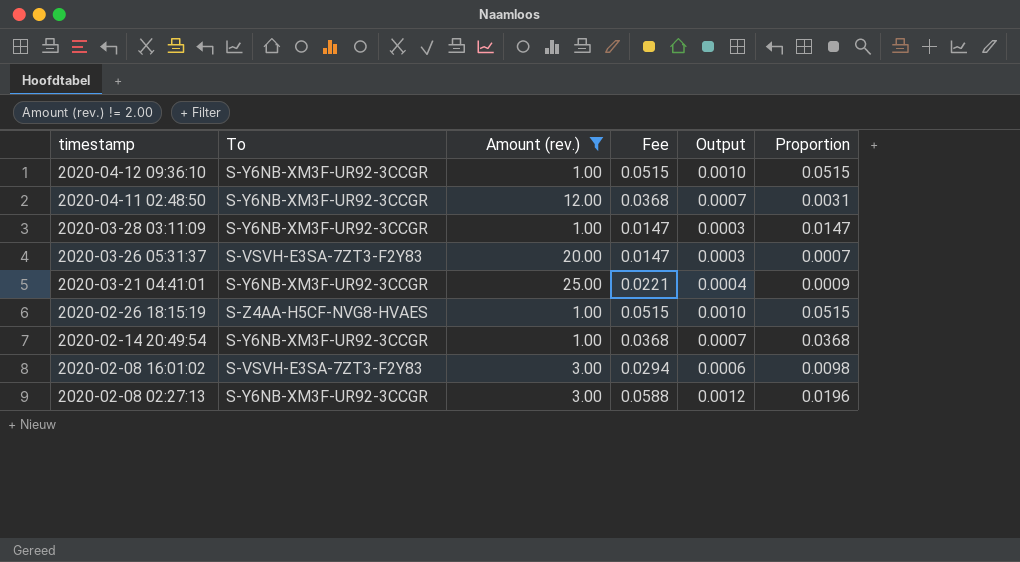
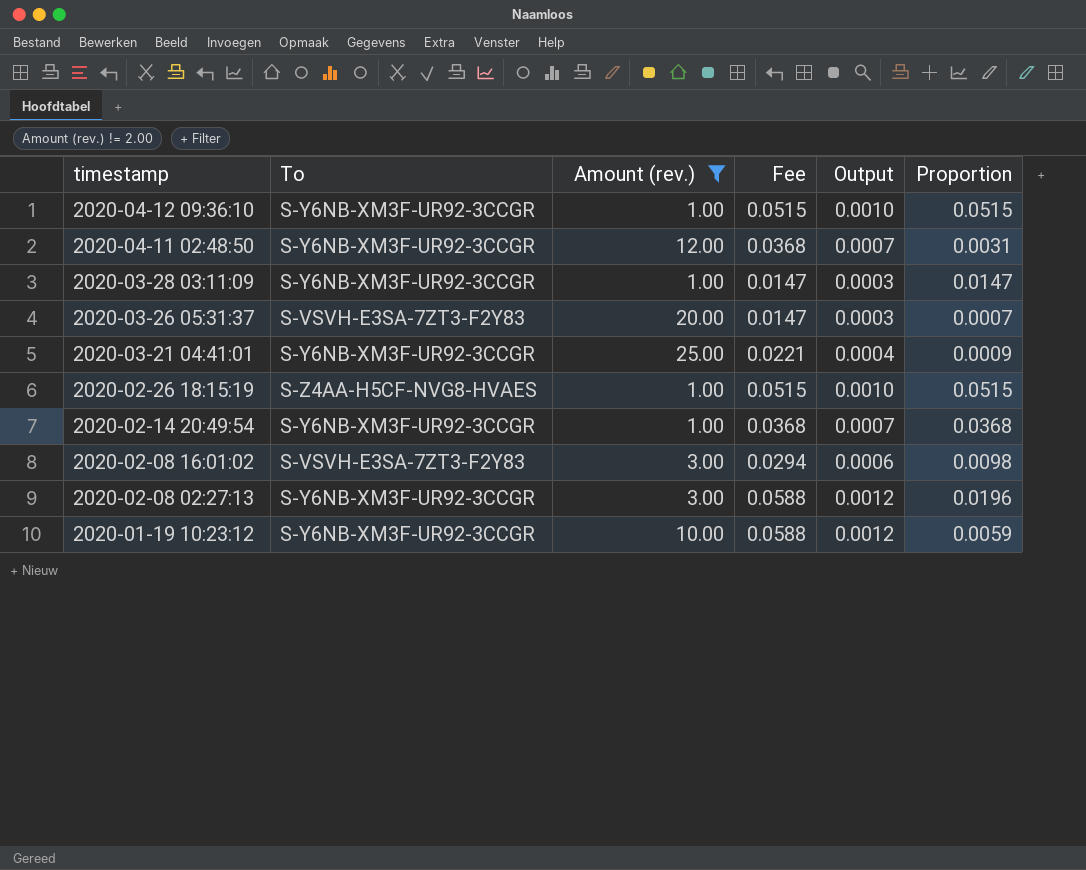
row 2020-01-19 10:23:12: none -> S-Y6NB-XM3F-UR92-3CCGR | 10.00 | 0.0588 | 0.0012 | 0.0059

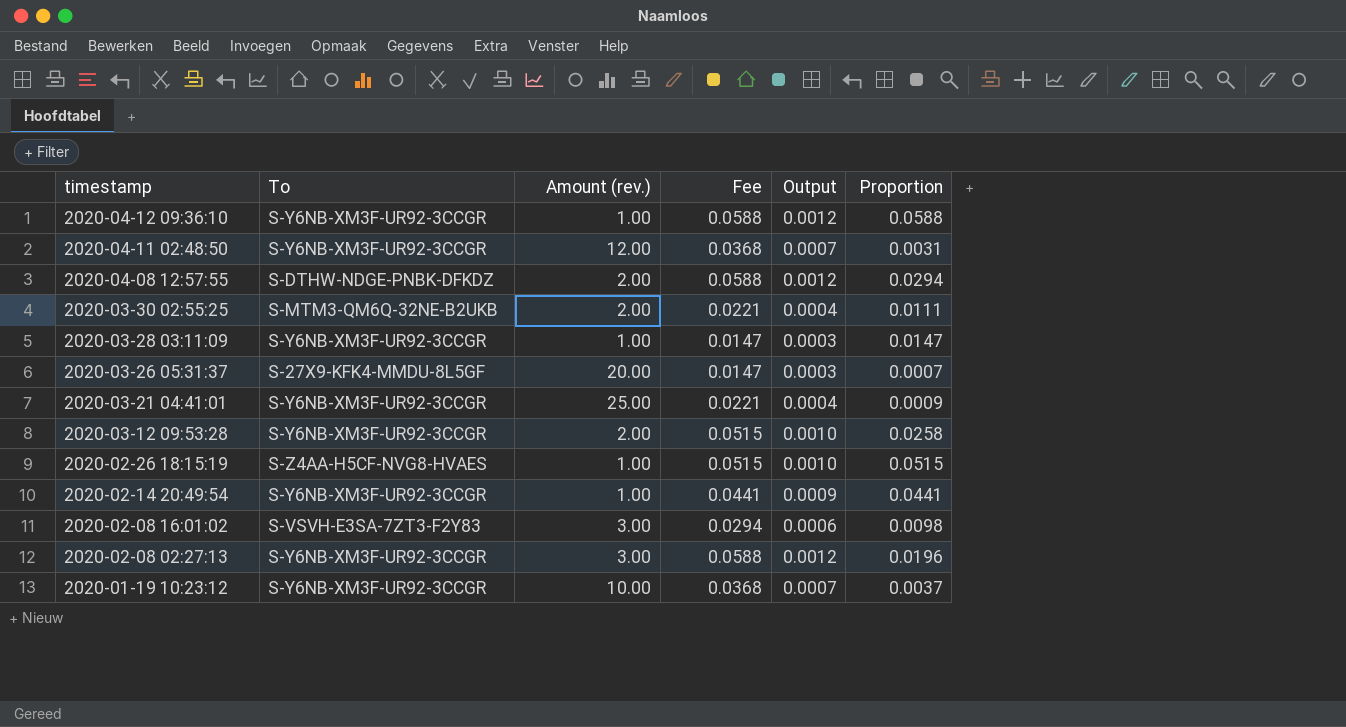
filter: Amount (rev.) != 2.00 -> none
2020-04-12 09:36:10 | Fee: 0.0515 -> 0.0588
2020-04-12 09:36:10 | Output: 0.0010 -> 0.0012
2020-04-12 09:36:10 | Proportion: 0.0515 -> 0.0588
2020-03-26 05:31:37 | To: S-VSVH-E3SA-7ZT3-F2Y83 -> S-27X9-KFK4-MMDU-8L5GF
2020-02-14 20:49:54 | Fee: 0.0368 -> 0.0441
2020-02-14 20:49:54 | Output: 0.0007 -> 0.0009
2020-02-14 20:49:54 | Proportion: 0.0368 -> 0.0441
2020-01-19 10:23:12 | Fee: 0.0588 -> 0.0368
2020-01-19 10:23:12 | Output: 0.0012 -> 0.0007
2020-01-19 10:23:12 | Proportion: 0.0059 -> 0.0037

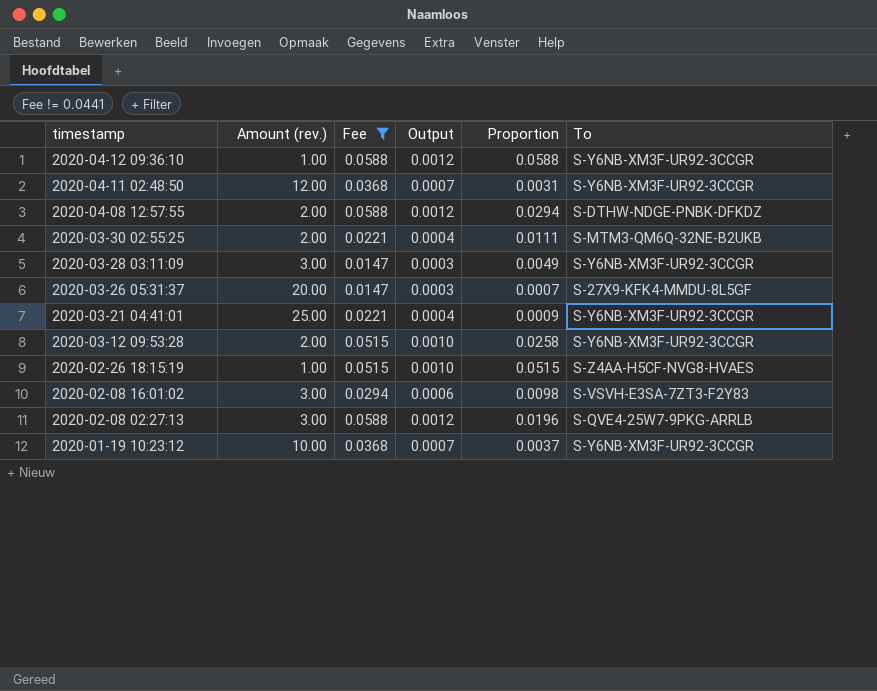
filter: none -> Fee != 0.0441
column To | position: 2 -> 6
2020-03-28 03:11:09 | Amount (rev.): 1.00 -> 3.00
2020-03-28 03:11:09 | Proportion: 0.0147 -> 0.0049
2020-02-08 02:27:13 | To: S-Y6NB-XM3F-UR92-3CCGR -> S-QVE4-25W7-9PKG-ARRLB

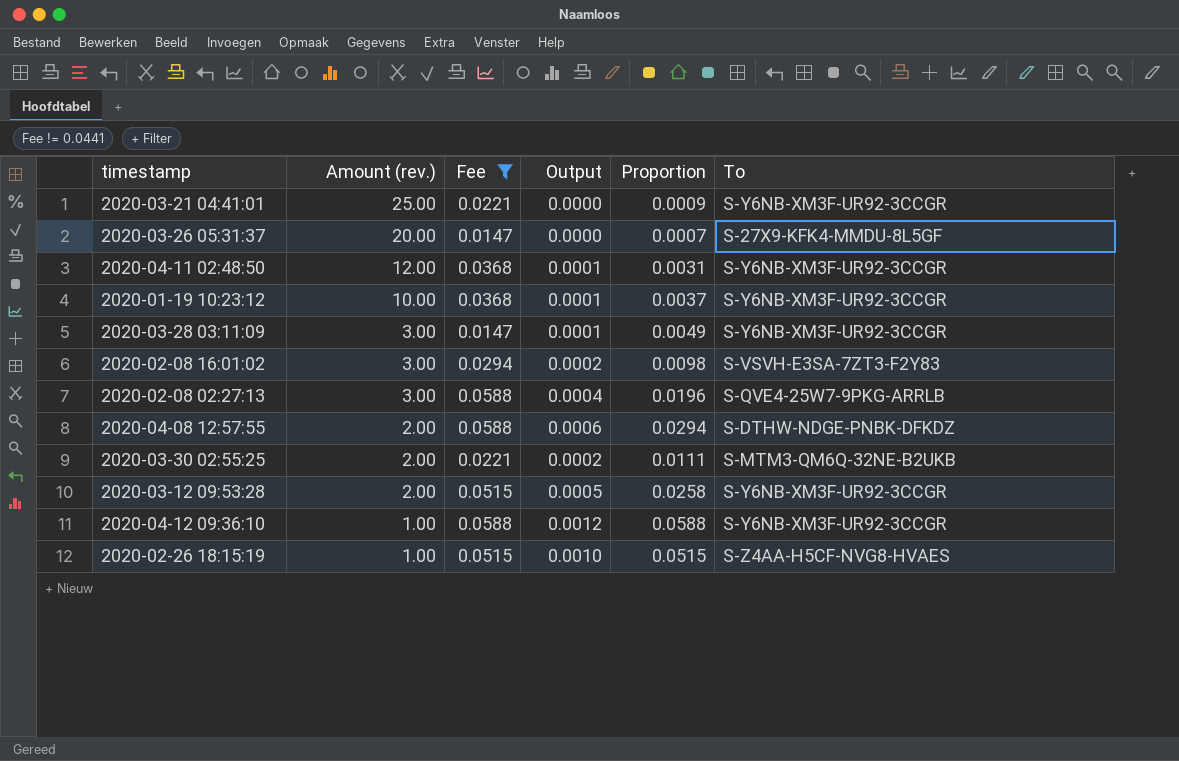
row order: timestamp descending -> Amount (rev.) descending
column Output | formula: [Fee] * 0.02 -> [Proportion] * 0.02

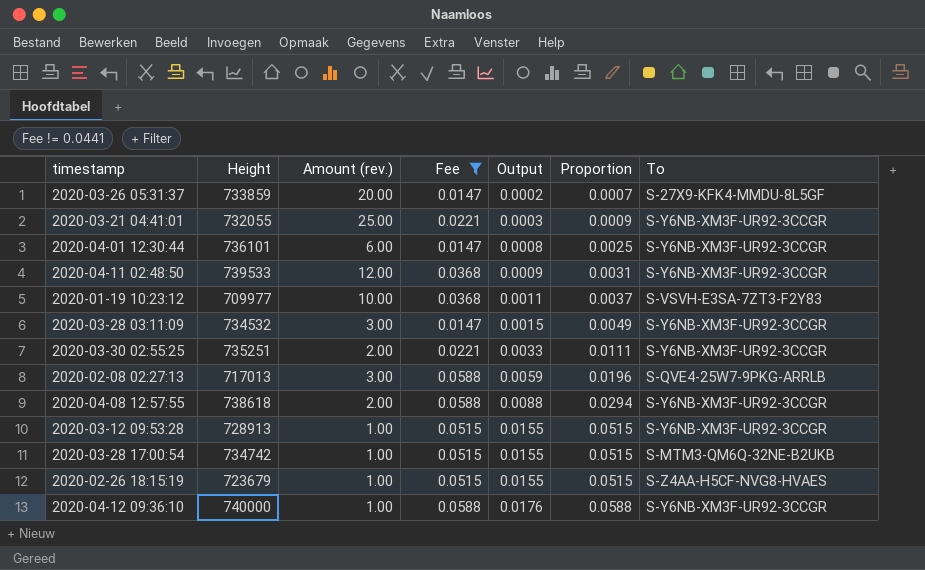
row order: Amount (rev.) descending -> Output ascending
column Height | position: none -> 2
column Output | formula: [Proportion] * 0.02 -> [Proportion] * 0.3
row 2020-02-08 16:01:02: 3.00 | 0.0294 | 0.0002 | 0.0098 | S-VSVH-E3SA-7ZT3-F2Y83 -> none
row 2020-04-01 12:30:44: none -> 736101 | 6.00 | 0.0147 | 0.0008 | 0.0025 | S-Y6NB-XM3F-UR92-3CCGR
2020-01-19 10:23:12 | To: S-Y6NB-XM3F-UR92-3CCGR -> S-VSVH-E3SA-7ZT3-F2Y83
2020-03-30 02:55:25 | To: S-MTM3-QM6Q-32NE-B2UKB -> S-Y6NB-XM3F-UR92-3CCGR
2020-04-08 12:57:55 | To: S-DTHW-NDGE-PNBK-DFKDZ -> S-Y6NB-XM3F-UR92-3CCGR
2020-03-12 09:53:28 | Amount (rev.): 2.00 -> 1.00
2020-03-12 09:53:28 | Proportion: 0.0258 -> 0.0515
row 2020-03-28 17:00:54: none -> 734742 | 1.00 | 0.0515 | 0.0155 | 0.0515 | S-MTM3-QM6Q-32NE-B2UKB

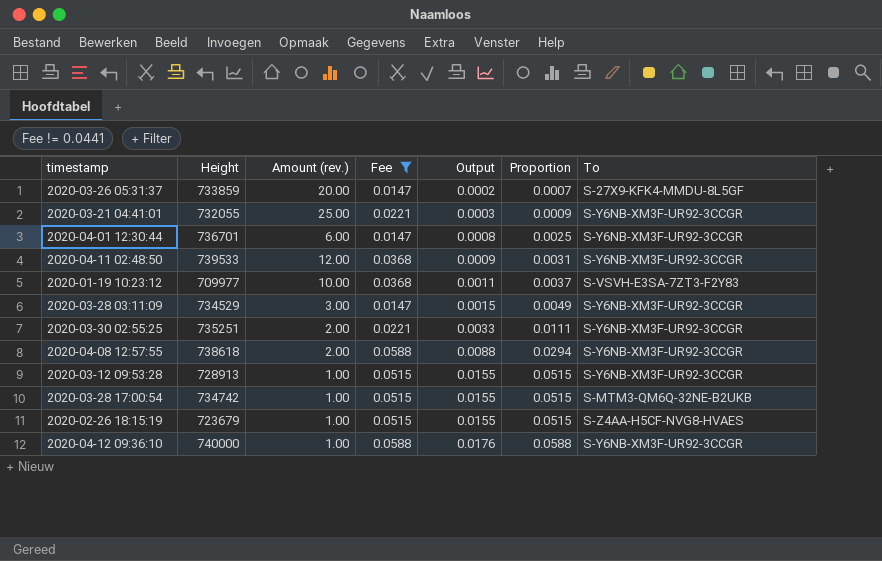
row 2020-02-08 02:27:13: 717013 | 3.00 | 0.0588 | 0.0059 | 0.0196 | S-QVE4-25W7-9PKG-ARRLB -> none
2020-04-01 12:30:44 | Height: 736101 -> 736701
2020-03-28 03:11:09 | Height: 734532 -> 734529

